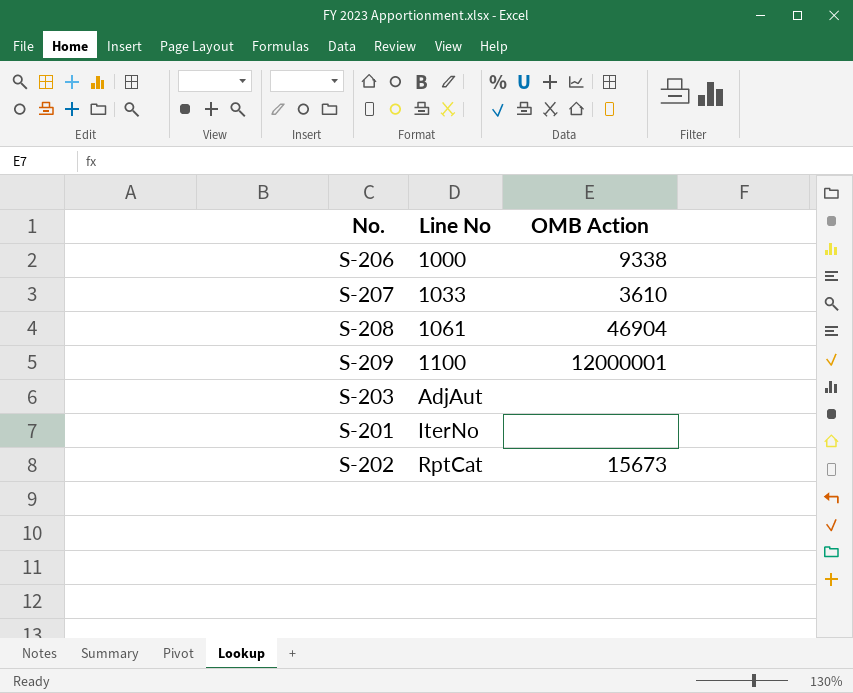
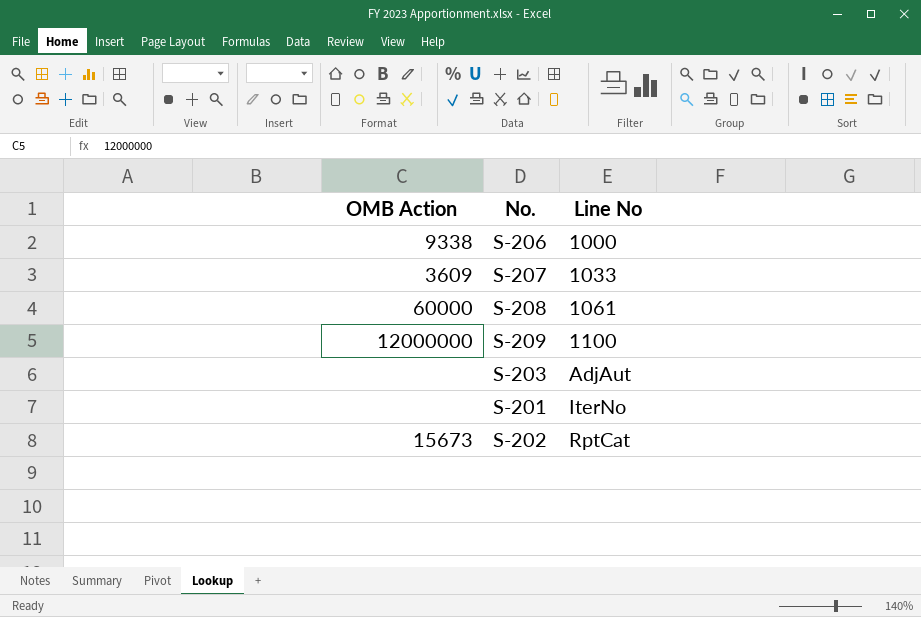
column OMB Action | position: 3 -> 1
S-207 | OMB Action: 3610 -> 3609
S-208 | OMB Action: 46904 -> 60000
S-209 | OMB Action: 12000001 -> 12000000

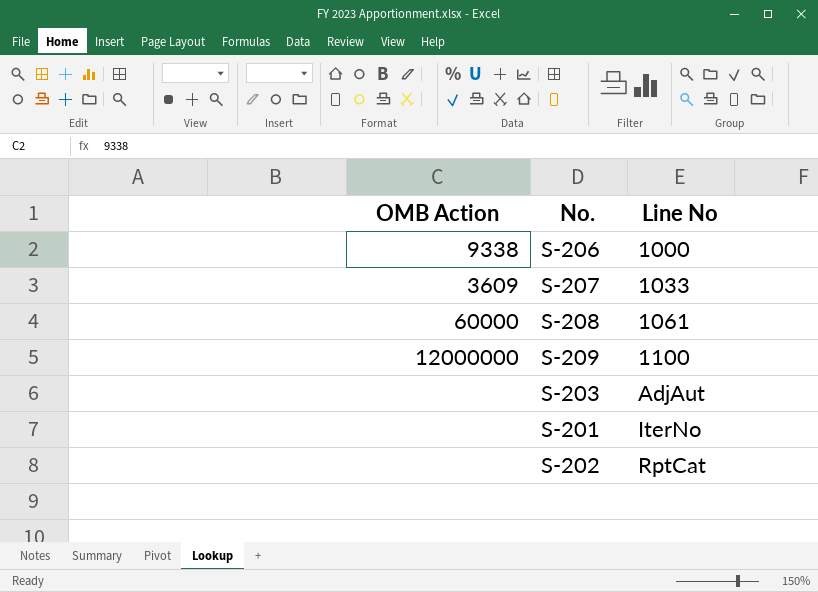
S-202 | OMB Action: 15673 -> none

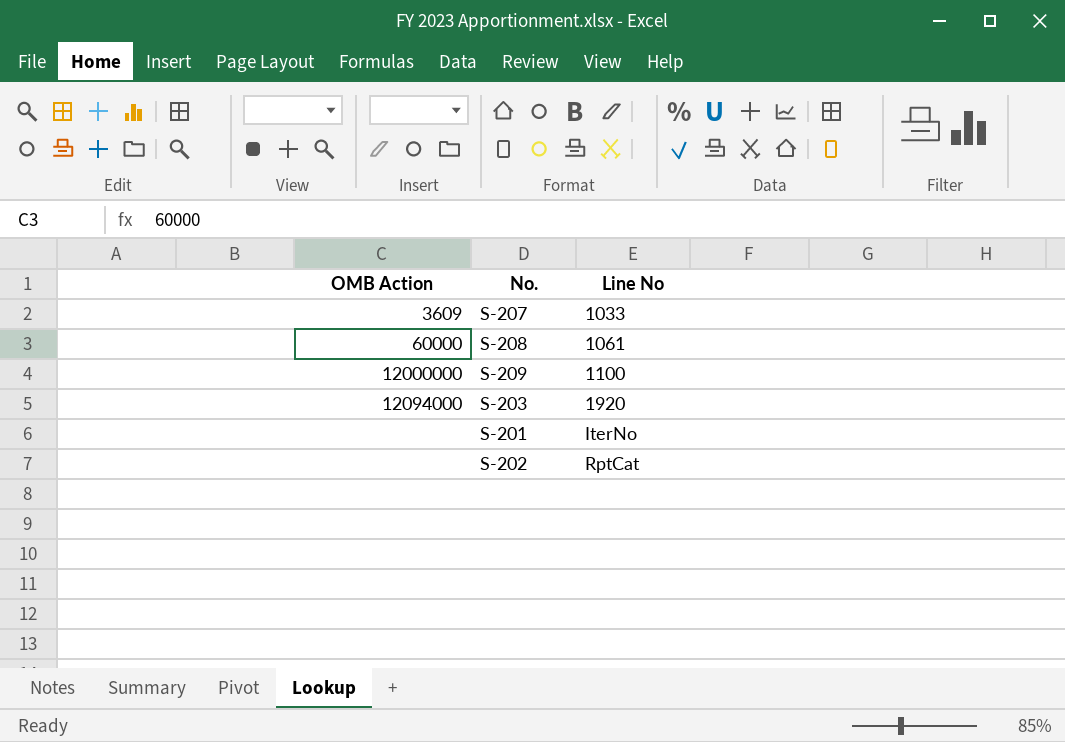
row S-206: 9338 | 1000 -> none
S-203 | OMB Action: none -> 12094000
S-203 | Line No: AdjAut -> 1920

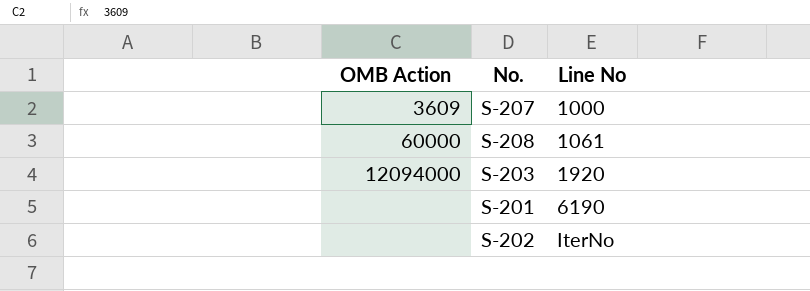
row S-209: 12000000 | 1100 -> none
S-207 | Line No: 1033 -> 1000
S-201 | Line No: IterNo -> 6190
S-202 | Line No: RptCat -> IterNo

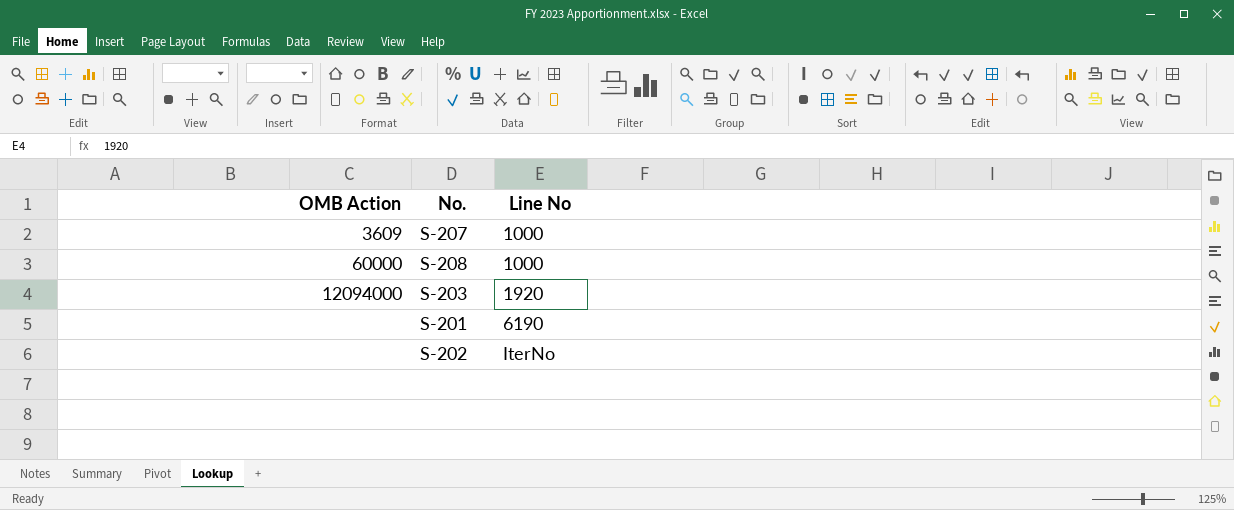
S-208 | Line No: 1061 -> 1000

